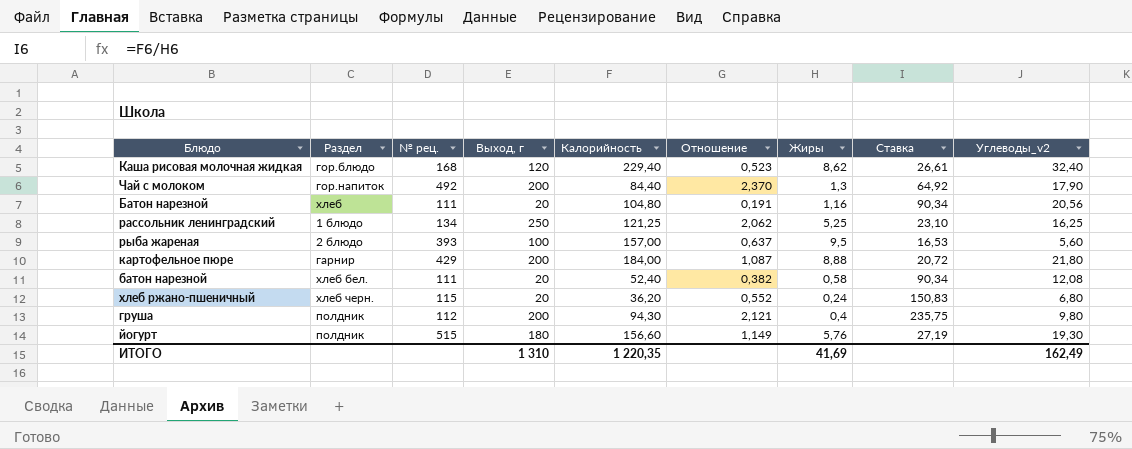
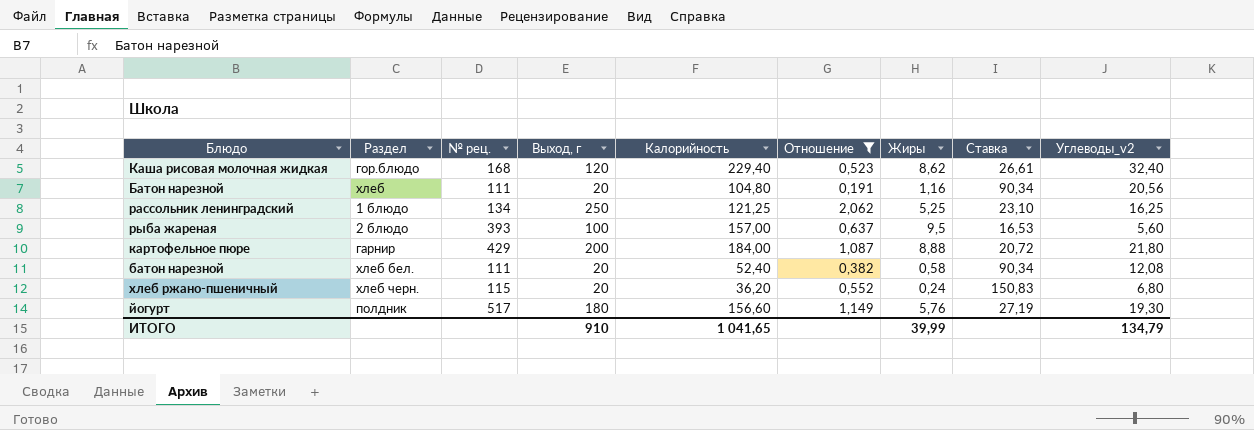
filter: none -> Отношение <= 2,062
йогурт | № рец.: 515 -> 517
ИТОГО | Выход, г: 1 310 -> 910
ИТОГО | Калорийность: 1 220,35 -> 1 041,65
ИТОГО | Жиры: 41,69 -> 39,99
ИТОГО | Углеводы_v2: 162,49 -> 134,79

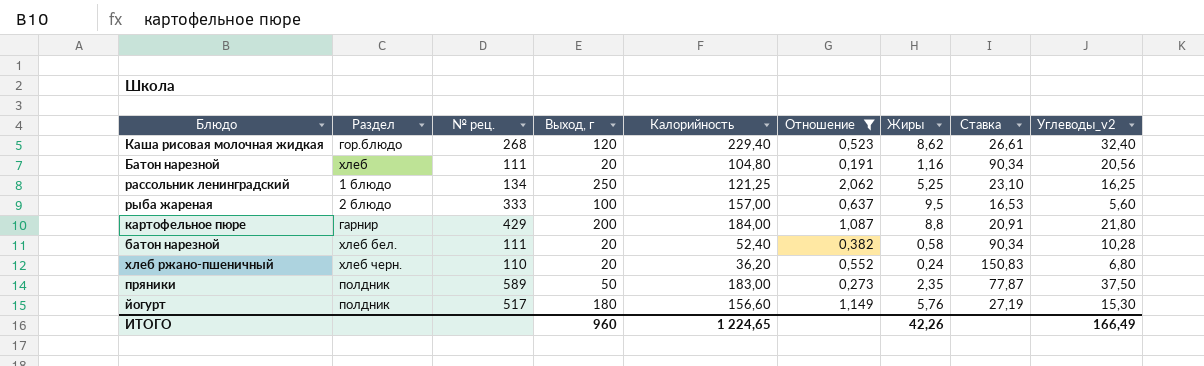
Каша рисовая молочная жидкая | № рец.: 168 -> 268
рыба жареная | № рец.: 393 -> 333
картофельное пюре | Жиры: 8,88 -> 8,8
картофельное пюре | Ставка: 20,72 -> 20,91
батон нарезной | Углеводы_v2: 12,08 -> 10,28
хлеб ржано-пшеничный | № рец.: 115 -> 110
row пряники: none -> полдник | 589 | 50 | 183,00 | 0,273 | 2,35 | 77,87 | 37,50
йогурт | Углеводы_v2: 19,30 -> 15,30
ИТОГО | Выход, г: 910 -> 960
ИТОГО | Калорийность: 1 041,65 -> 1 224,65
ИТОГО | Жиры: 39,99 -> 42,26
ИТОГО | Углеводы_v2: 134,79 -> 166,49

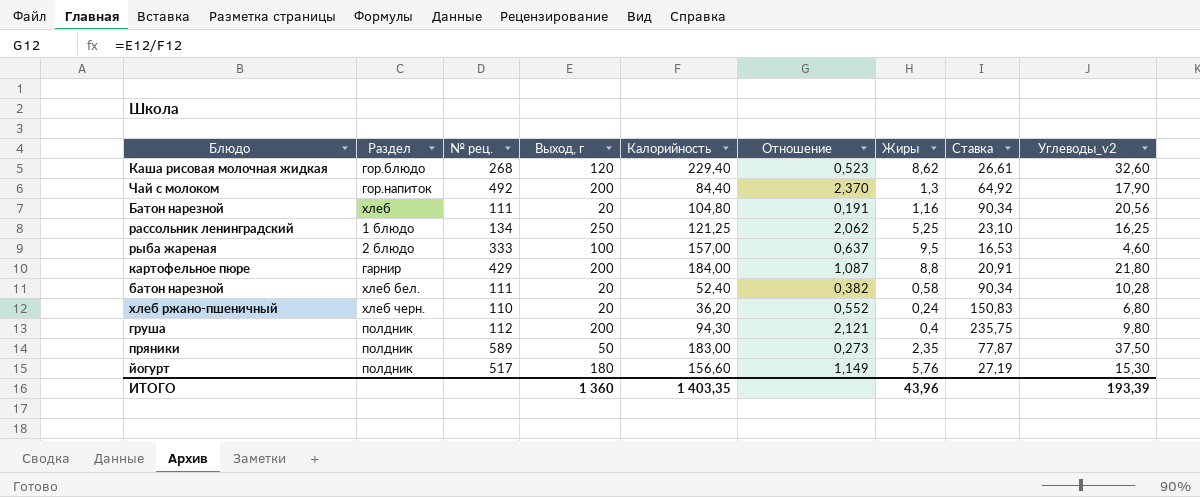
filter: Отношение <= 2,062 -> none
Каша рисовая молочная жидкая | Углеводы_v2: 32,40 -> 32,60
рыба жареная | Углеводы_v2: 5,60 -> 4,60
ИТОГО | Выход, г: 960 -> 1 360
ИТОГО | Калорийность: 1 224,65 -> 1 403,35
ИТОГО | Жиры: 42,26 -> 43,96
ИТОГО | Углеводы_v2: 166,49 -> 193,39

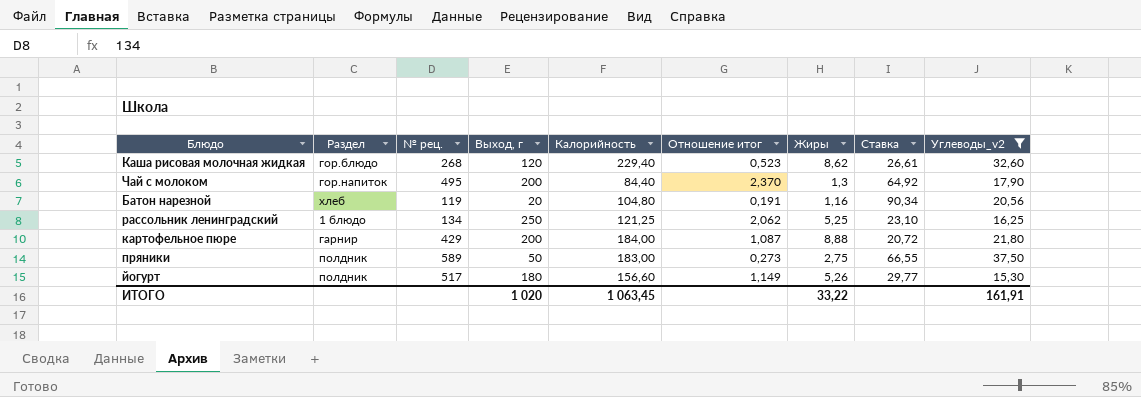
filter: none -> Углеводы_v2 >= 15,30
column name: Отношение -> Отношение итог
Чай с молоком | № рец.: 492 -> 495
Батон нарезной | № рец.: 111 -> 119
картофельное пюре | Жиры: 8,8 -> 8,88
картофельное пюре | Ставка: 20,91 -> 20,72
пряники | Жиры: 2,35 -> 2,75
пряники | Ставка: 77,87 -> 66,55
йогурт | Жиры: 5,76 -> 5,26
йогурт | Ставка: 27,19 -> 29,77
ИТОГО | Выход, г: 1 360 -> 1 020
ИТОГО | Калорийность: 1 403,35 -> 1 063,45
ИТОГО | Жиры: 43,96 -> 33,22
ИТОГО | Углеводы_v2: 193,39 -> 161,91

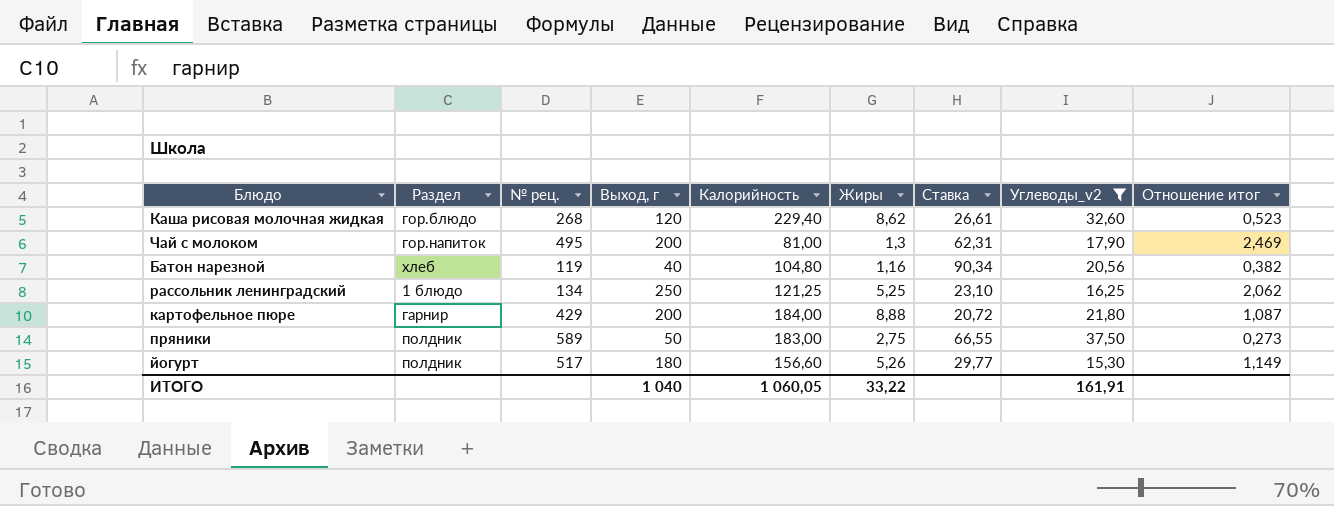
column Отношение итог | position: 6 -> 9
Чай с молоком | Калорийность: 84,40 -> 81,00
Чай с молоком | Ставка: 64,92 -> 62,31
Чай с молоком | Отношение итог: 2,370 -> 2,469
Батон нарезной | Выход, г: 20 -> 40
Батон нарезной | Отношение итог: 0,191 -> 0,382
ИТОГО | Выход, г: 1 020 -> 1 040
ИТОГО | Калорийность: 1 063,45 -> 1 060,05

